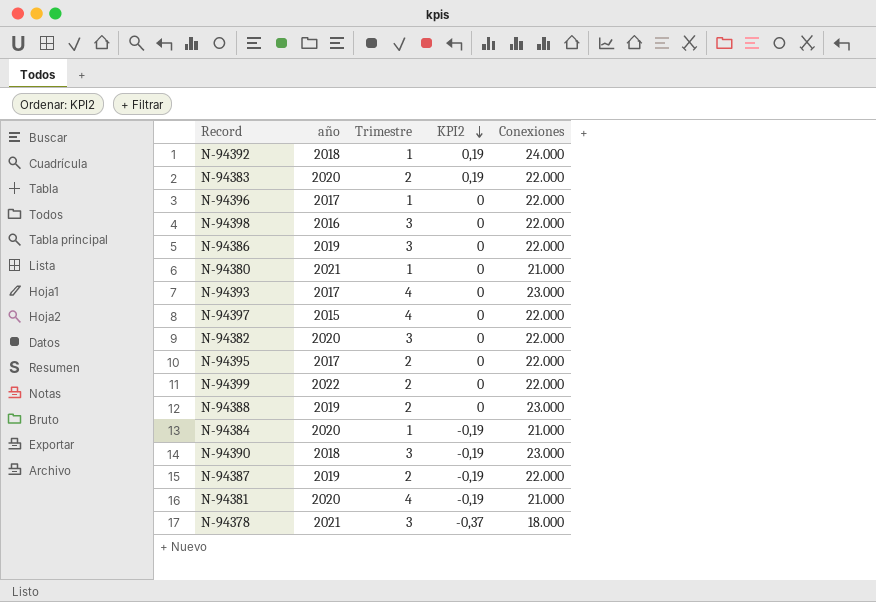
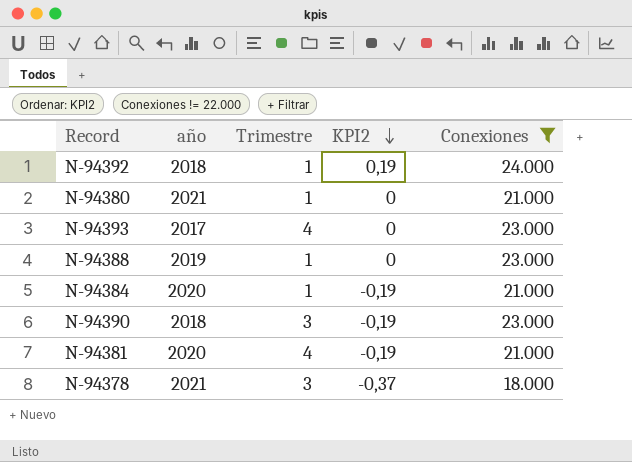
filter: none -> Conexiones != 22.000
N-94388 | Trimestre: 2 -> 1

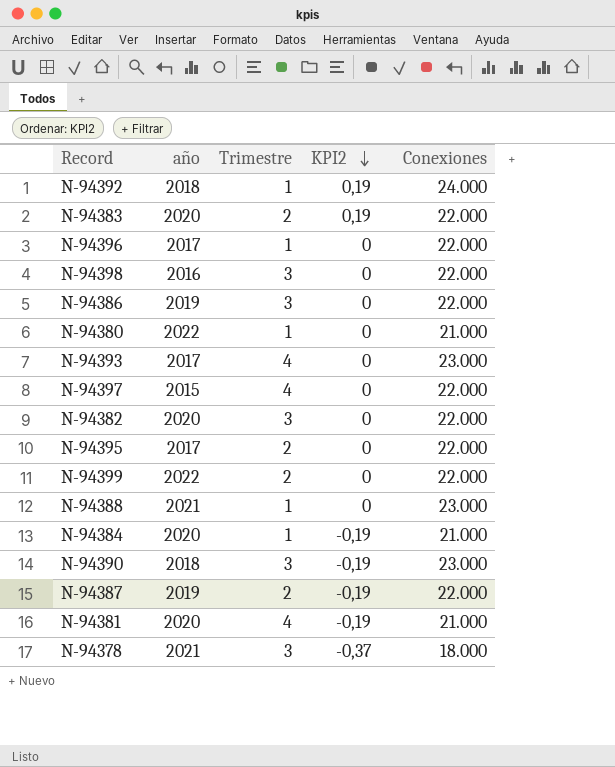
filter: Conexiones != 22.000 -> none
N-94380 | año: 2021 -> 2022
N-94388 | año: 2019 -> 2021

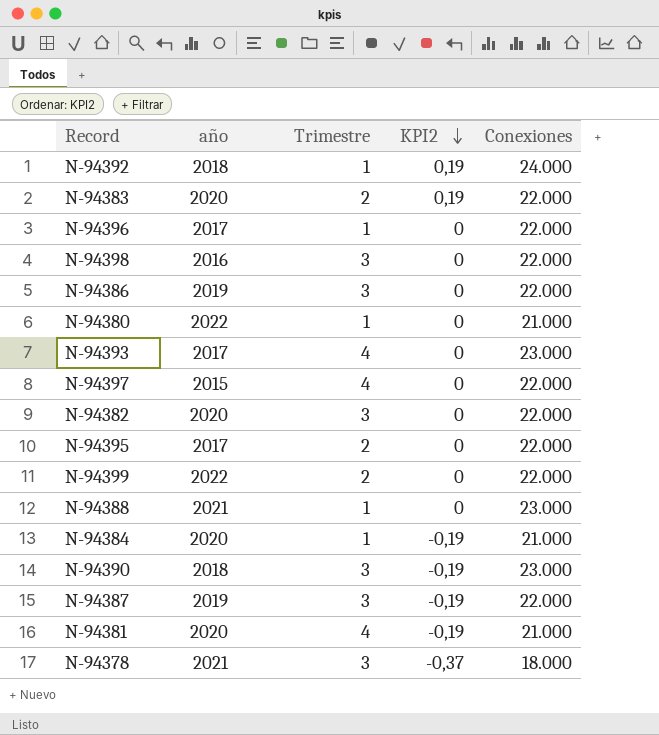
N-94387 | Trimestre: 2 -> 3

